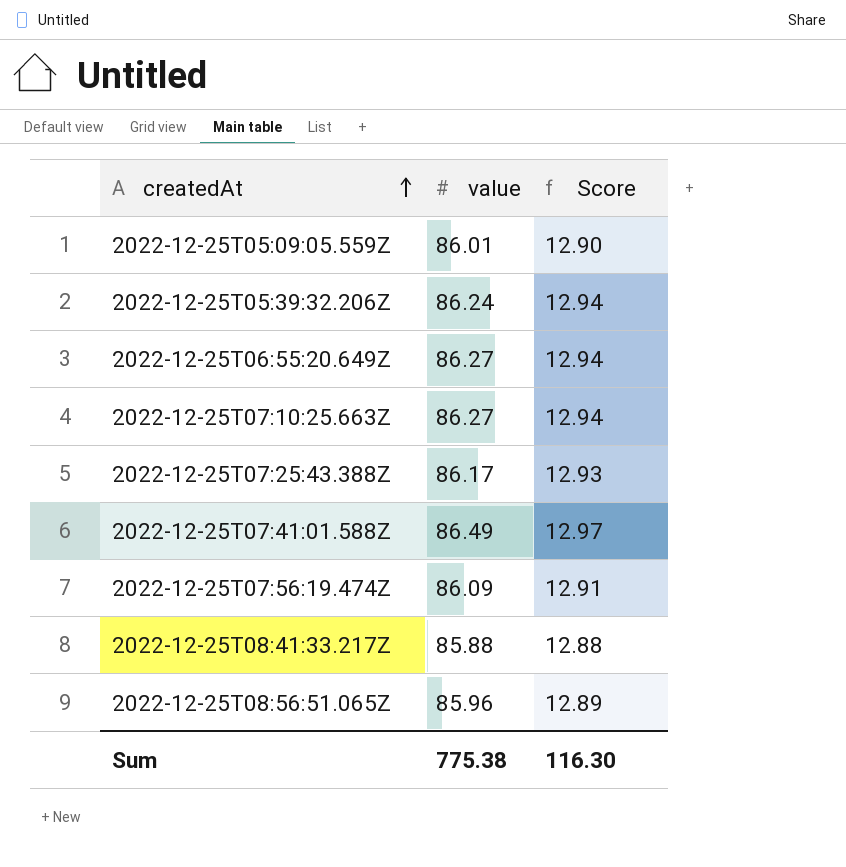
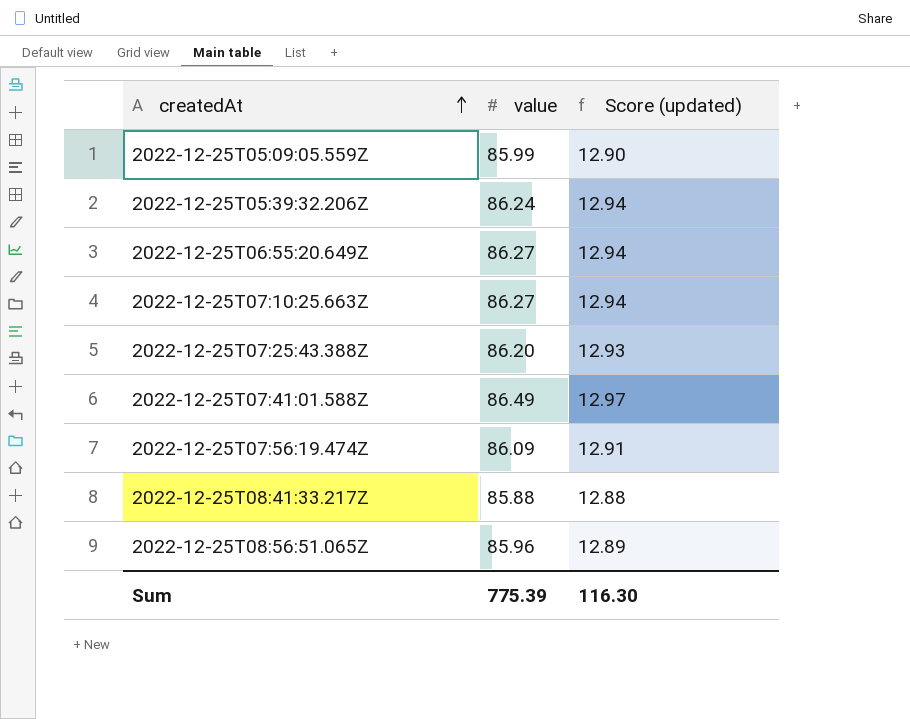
column name: Score -> Score (updated)
2022-12-25T05:09:05.559Z | value: 86.01 -> 85.99
2022-12-25T07:25:43.388Z | value: 86.17 -> 86.20
Sum | value: 775.38 -> 775.39

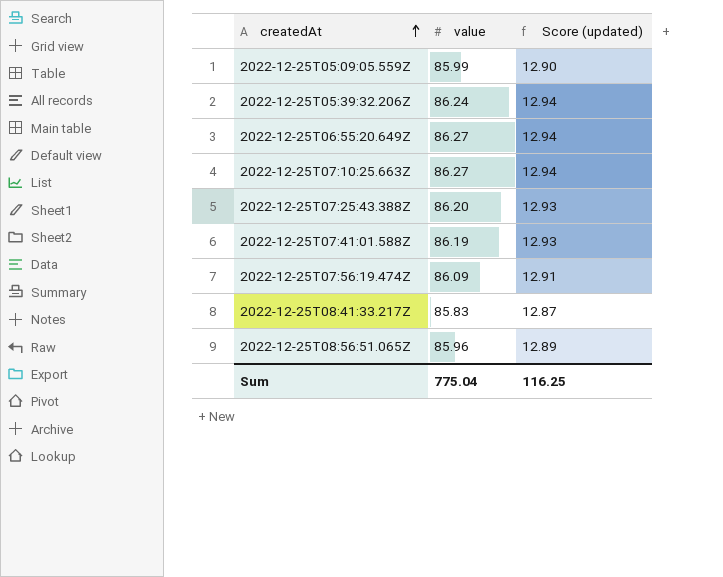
2022-12-25T07:41:01.588Z | value: 86.49 -> 86.19
2022-12-25T07:41:01.588Z | Score (updated): 12.97 -> 12.93
2022-12-25T08:41:33.217Z | value: 85.88 -> 85.83
2022-12-25T08:41:33.217Z | Score (updated): 12.88 -> 12.87
Sum | value: 775.39 -> 775.04
Sum | Score (updated): 116.30 -> 116.25

